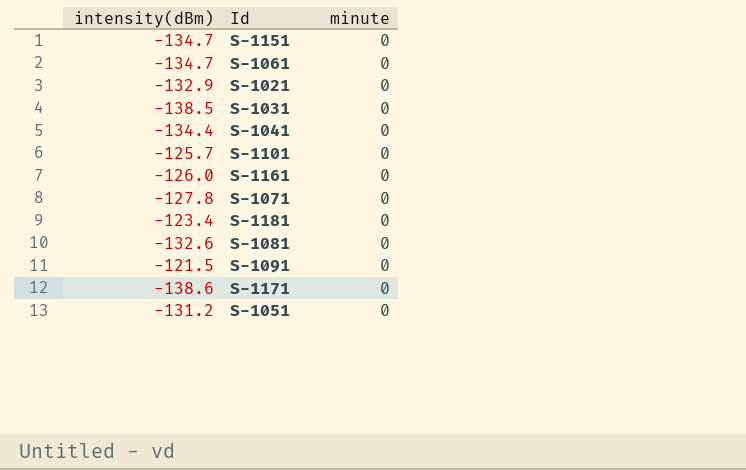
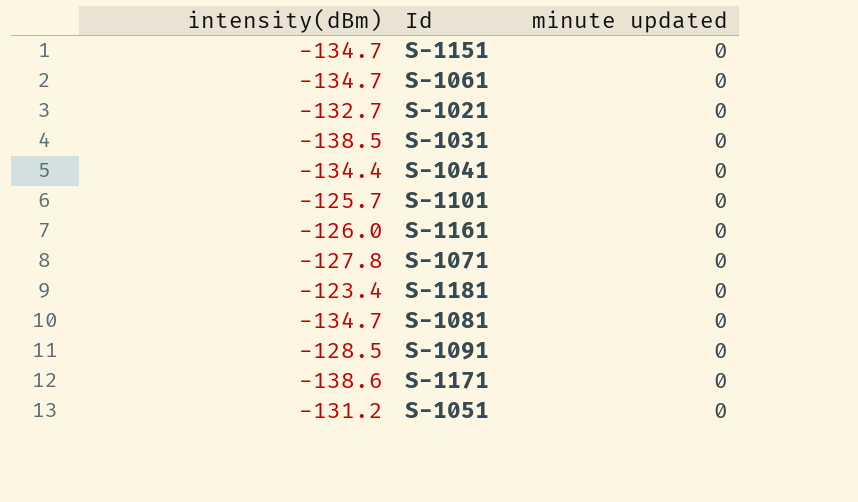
column name: minute -> minute updated
S-1021 | intensity(dBm): -132.9 -> -132.7
S-1081 | intensity(dBm): -132.6 -> -134.7
S-1091 | intensity(dBm): -121.5 -> -128.5

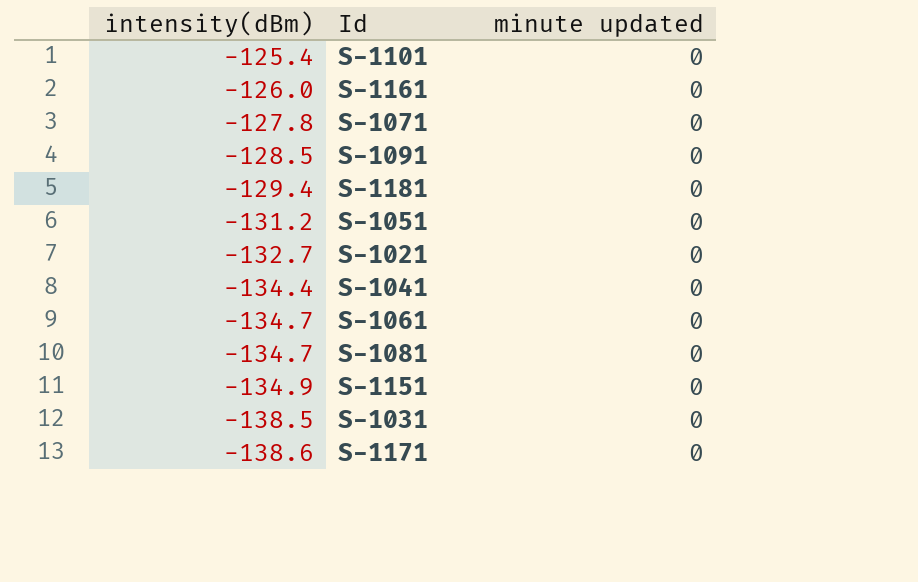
row order: none -> intensity(dBm) descending
S-1101 | intensity(dBm): -125.7 -> -125.4
S-1181 | intensity(dBm): -123.4 -> -129.4
S-1151 | intensity(dBm): -134.7 -> -134.9

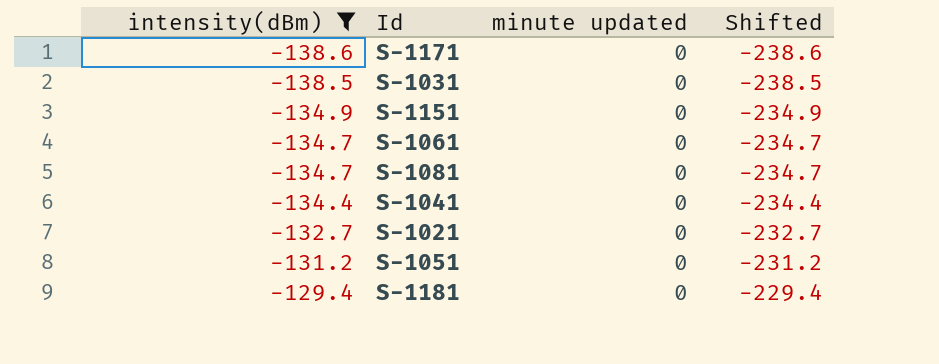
filter: none -> intensity(dBm) <= -129.4
row order: intensity(dBm) descending -> intensity(dBm) ascending
column Shifted | formula: none -> [intensity(dBm)] - 100

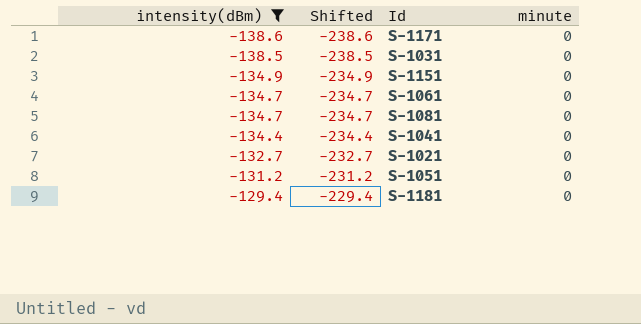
column Shifted | position: 4 -> 2
column name: minute updated -> minute

